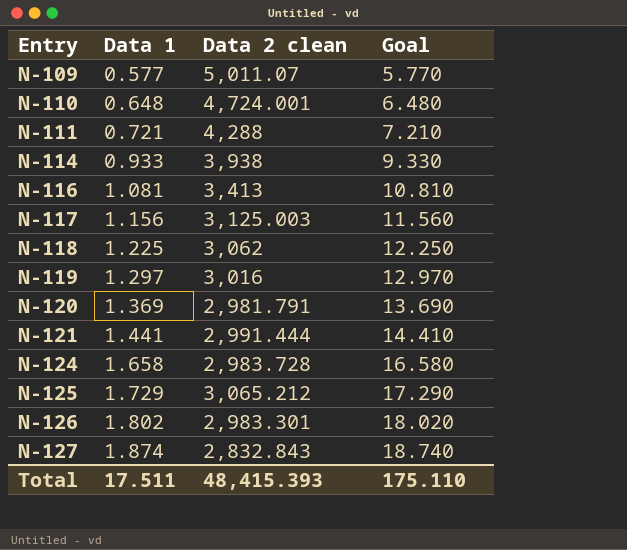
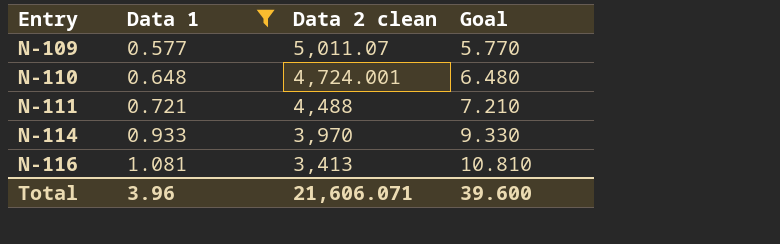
filter: none -> Data 1 <= 1.081
N-111 | Data 2 clean: 4,288 -> 4,488
N-114 | Data 2 clean: 3,938 -> 3,970
Total | Data 1: 17.511 -> 3.96
Total | Data 2 clean: 48,415.393 -> 21,606.071
Total | Goal: 175.110 -> 39.600

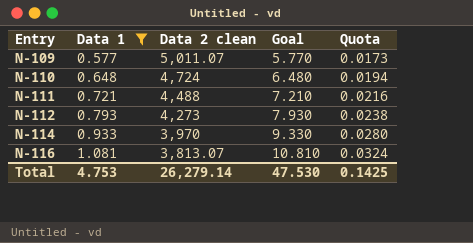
column Quota | formula: none -> [Data 1] * 0.03
N-110 | Data 2 clean: 4,724.001 -> 4,724
row N-112: none -> 0.793 | 4,273 | 7.930 | 0.0238
N-116 | Data 2 clean: 3,413 -> 3,813.07
Total | Data 1: 3.96 -> 4.753
Total | Data 2 clean: 21,606.071 -> 26,279.14
Total | Goal: 39.600 -> 47.530

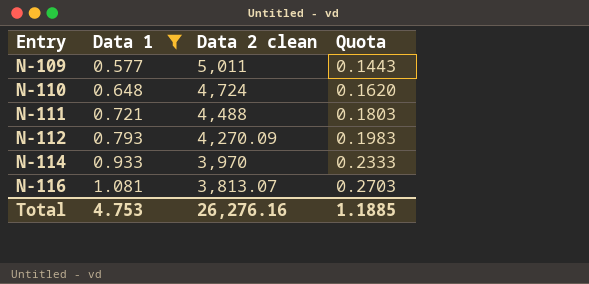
column Goal | formula: [Data 1] * 10 -> none
column Quota | formula: [Data 1] * 0.03 -> [Data 1] * 0.25
N-109 | Data 2 clean: 5,011.07 -> 5,011
N-112 | Data 2 clean: 4,273 -> 4,270.09
Total | Data 2 clean: 26,279.14 -> 26,276.16
Total | Quota: 0.1425 -> 1.1885

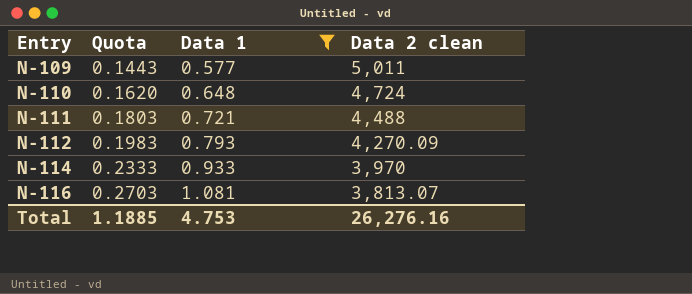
column Quota | position: 4 -> 2

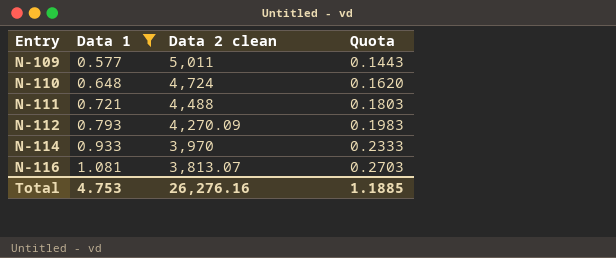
column Quota | position: 2 -> 4

